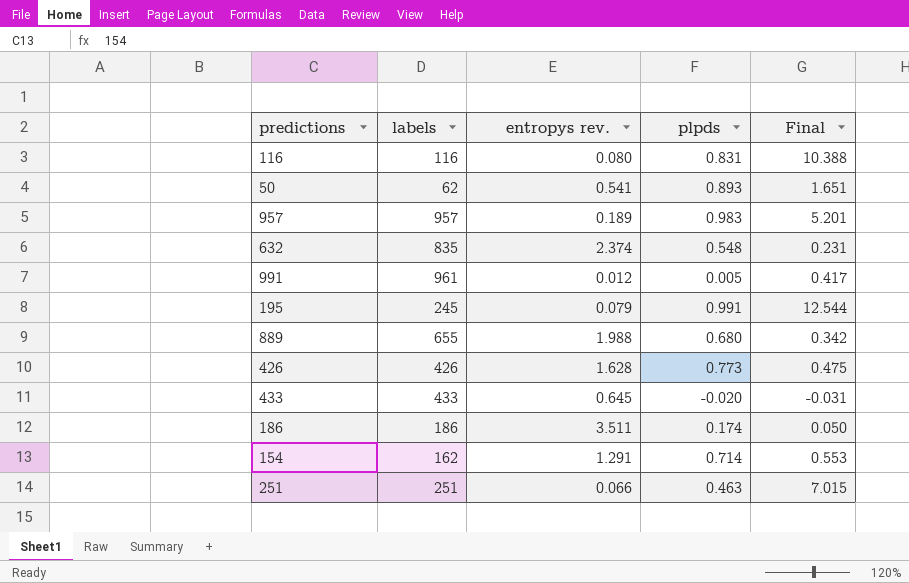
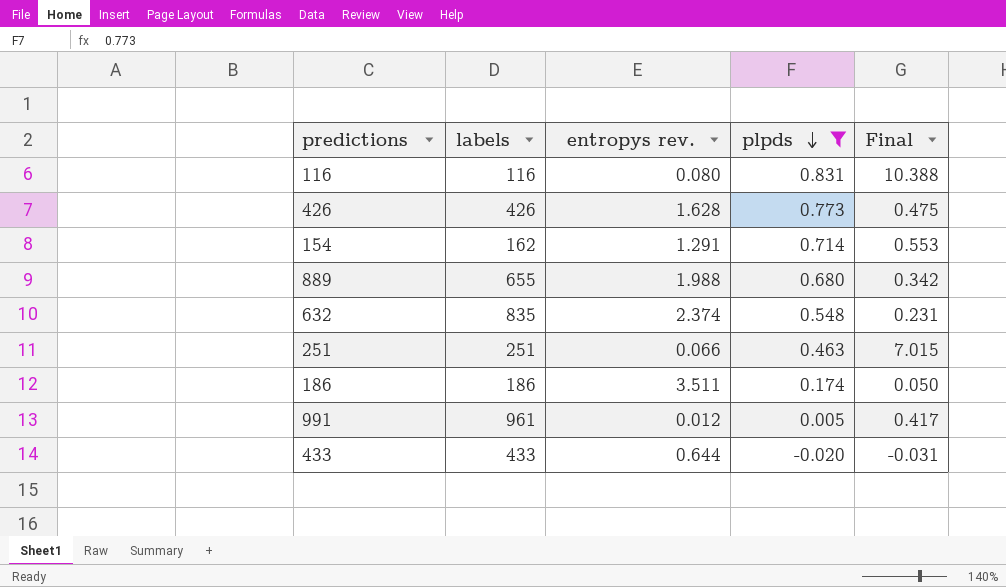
filter: none -> plpds <= 0.831
row order: none -> plpds descending
433 | entropys rev.: 0.645 -> 0.644

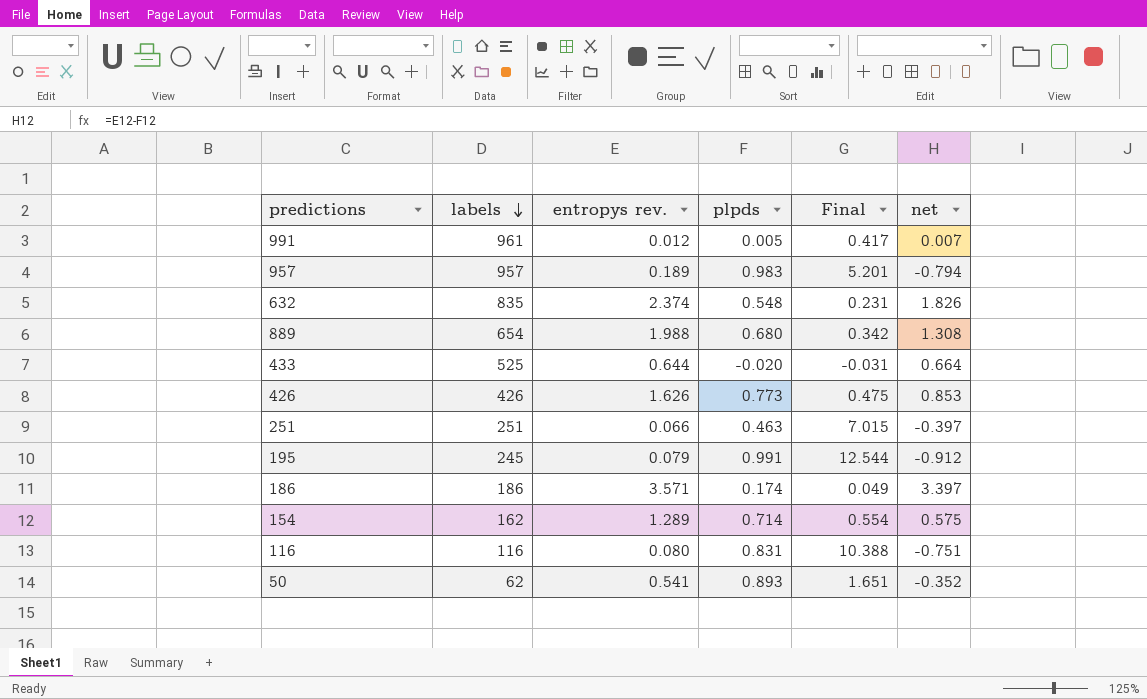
filter: plpds <= 0.831 -> none
row order: plpds descending -> labels descending
column net | formula: none -> [entropys rev.] - [plpds]
889 | labels: 655 -> 654
433 | labels: 433 -> 525
426 | entropys rev.: 1.628 -> 1.626
186 | entropys rev.: 3.511 -> 3.571
186 | Final: 0.050 -> 0.049
154 | entropys rev.: 1.291 -> 1.289
154 | Final: 0.553 -> 0.554

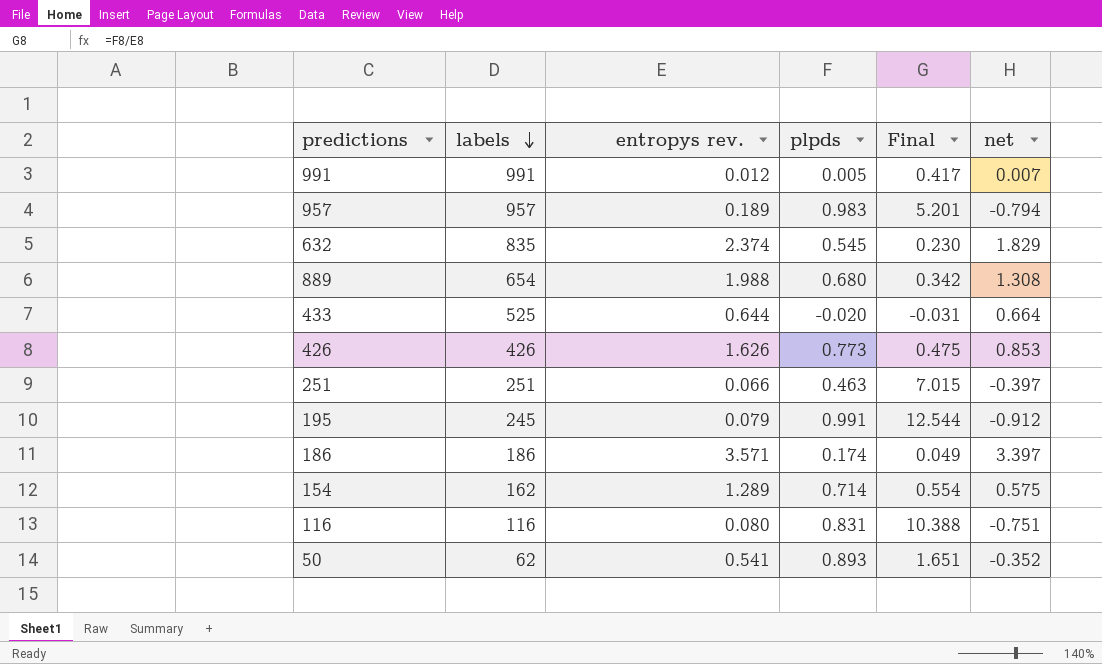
991 | labels: 961 -> 991
632 | plpds: 0.548 -> 0.545
632 | Final: 0.231 -> 0.230
632 | net: 1.826 -> 1.829

